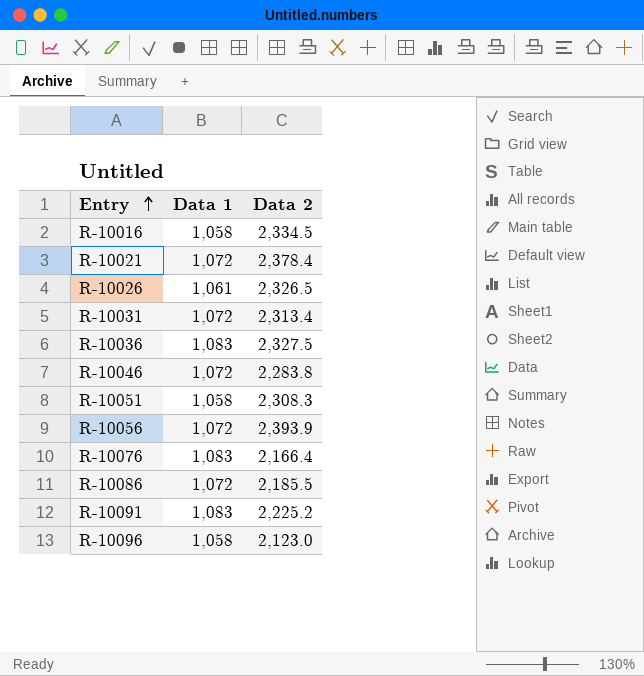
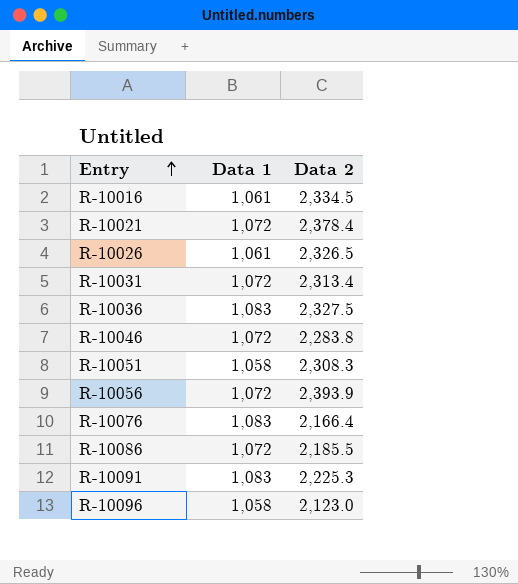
R-10016 | Data 1: 1,058 -> 1,061
R-10091 | Data 2: 2,225.2 -> 2,225.3

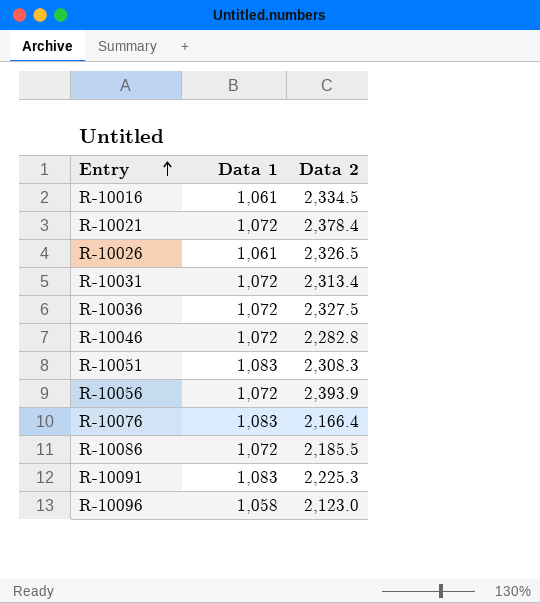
R-10036 | Data 1: 1,083 -> 1,072
R-10046 | Data 2: 2,283.8 -> 2,282.8
R-10051 | Data 1: 1,058 -> 1,083

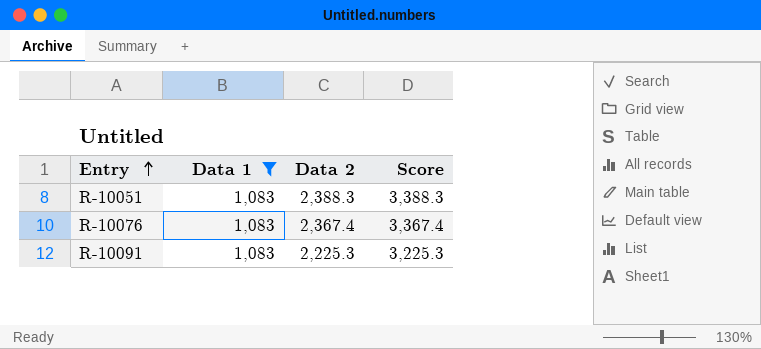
filter: none -> Data 1 = 1,083
column Score | formula: none -> [Data 2] + 1000
R-10051 | Data 2: 2,308.3 -> 2,388.3
R-10076 | Data 2: 2,166.4 -> 2,367.4

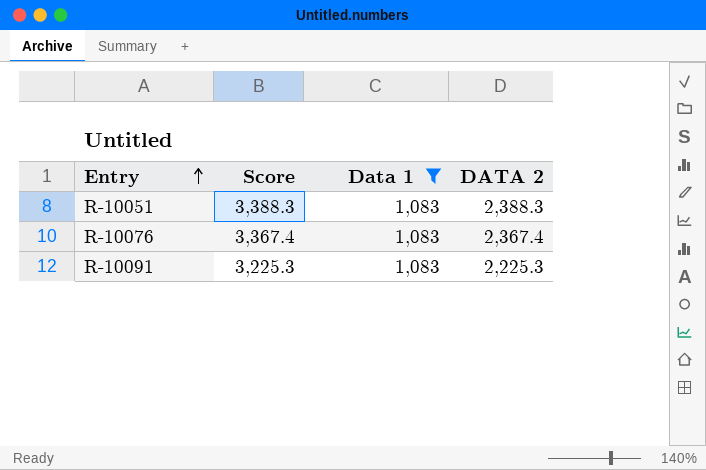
column Score | position: 4 -> 2
column name: Data 2 -> DATA 2

